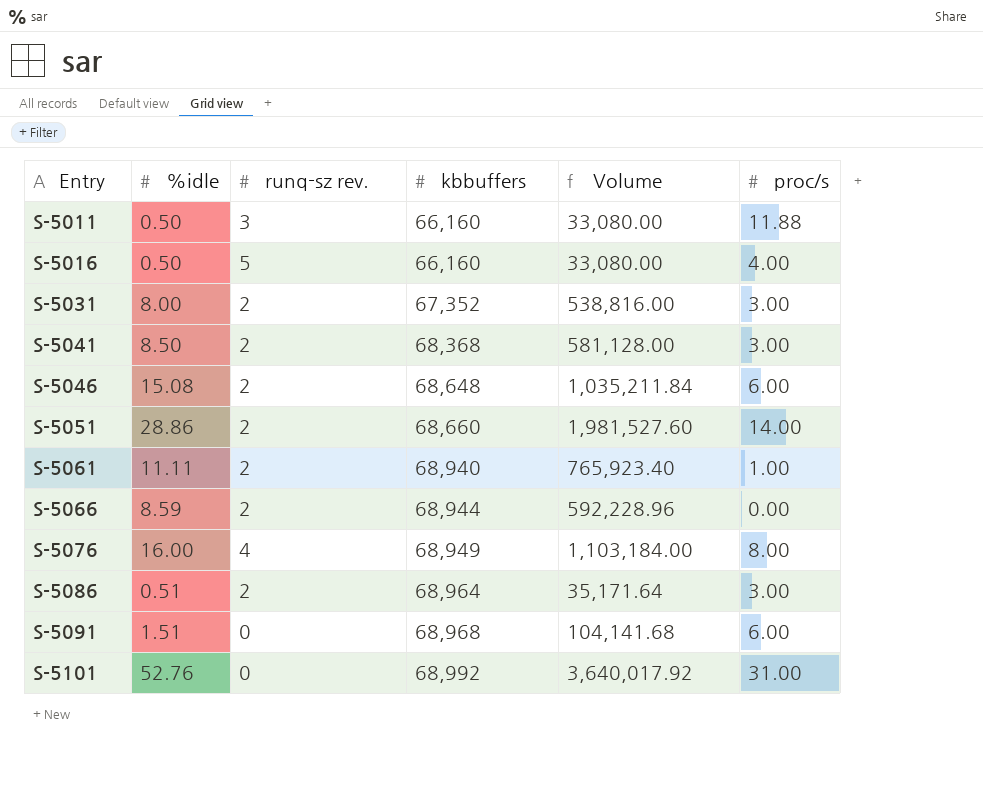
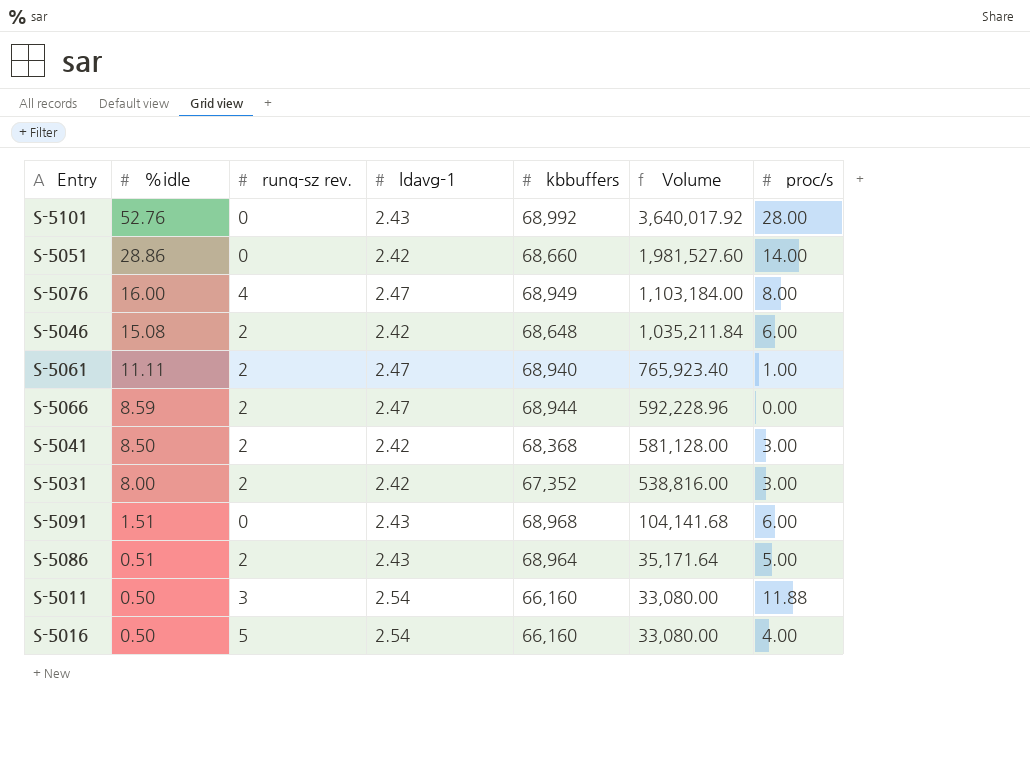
row order: Entry ascending -> %idle descending
column ldavg-1 | position: none -> 4
S-5101 | proc/s: 31.00 -> 28.00
S-5051 | runq-sz rev.: 2 -> 0
S-5086 | proc/s: 3.00 -> 5.00

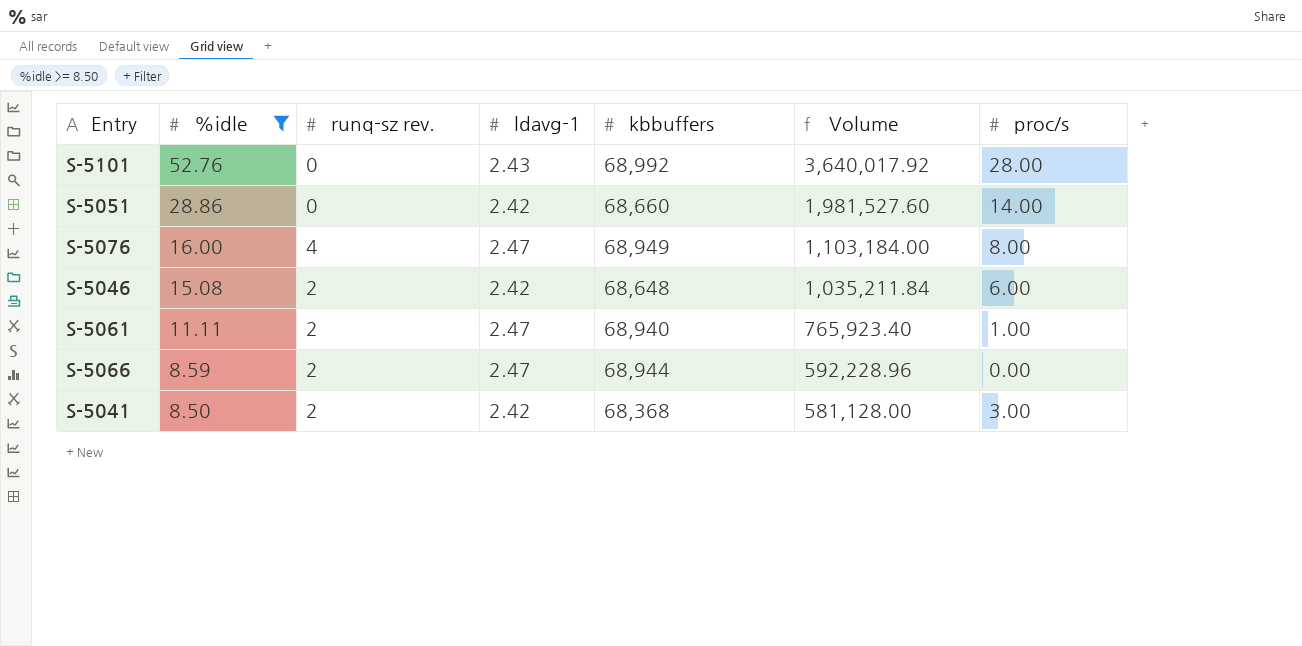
filter: none -> %idle >= 8.50

